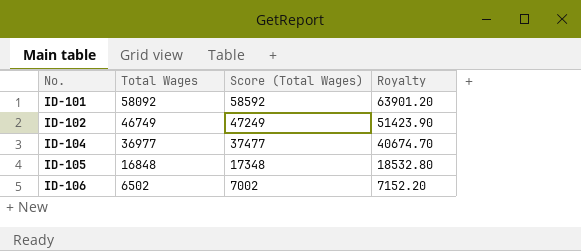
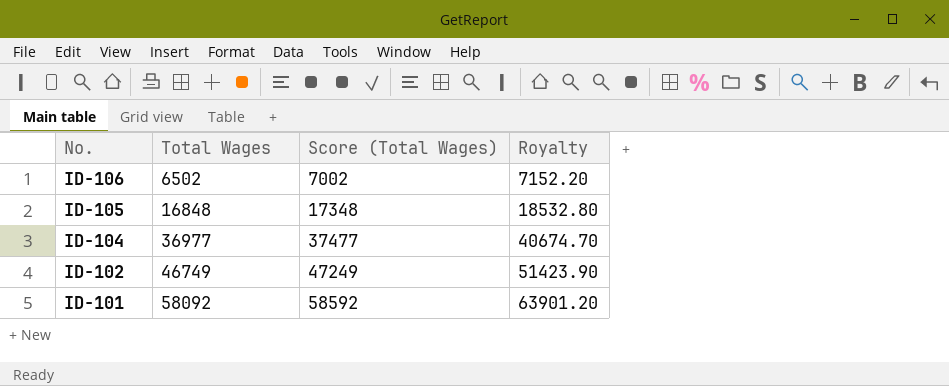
row order: No. ascending -> No. descending

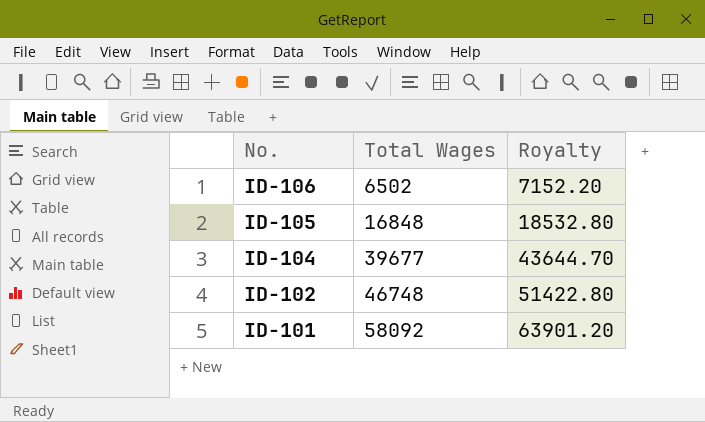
column Score (Total Wages) | formula: [Total Wages] + 500 -> none
ID-104 | Total Wages: 36977 -> 39677
ID-104 | Royalty: 40674.70 -> 43644.70
ID-102 | Total Wages: 46749 -> 46748
ID-102 | Royalty: 51423.90 -> 51422.80

